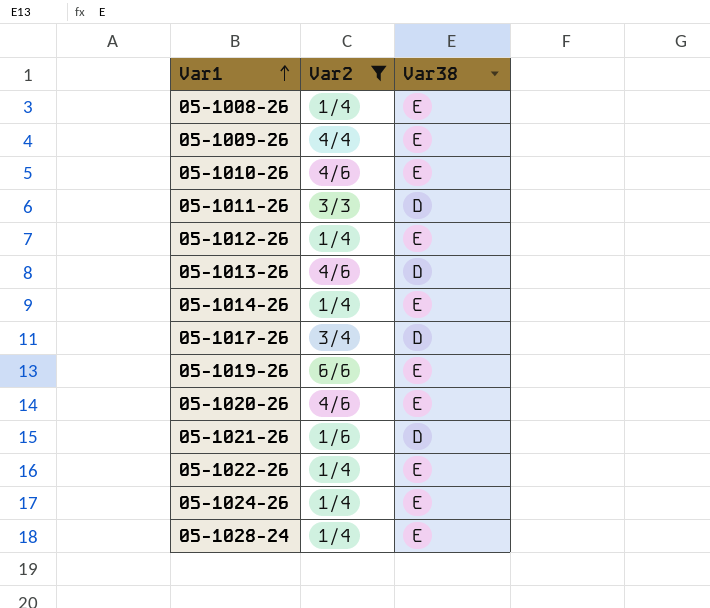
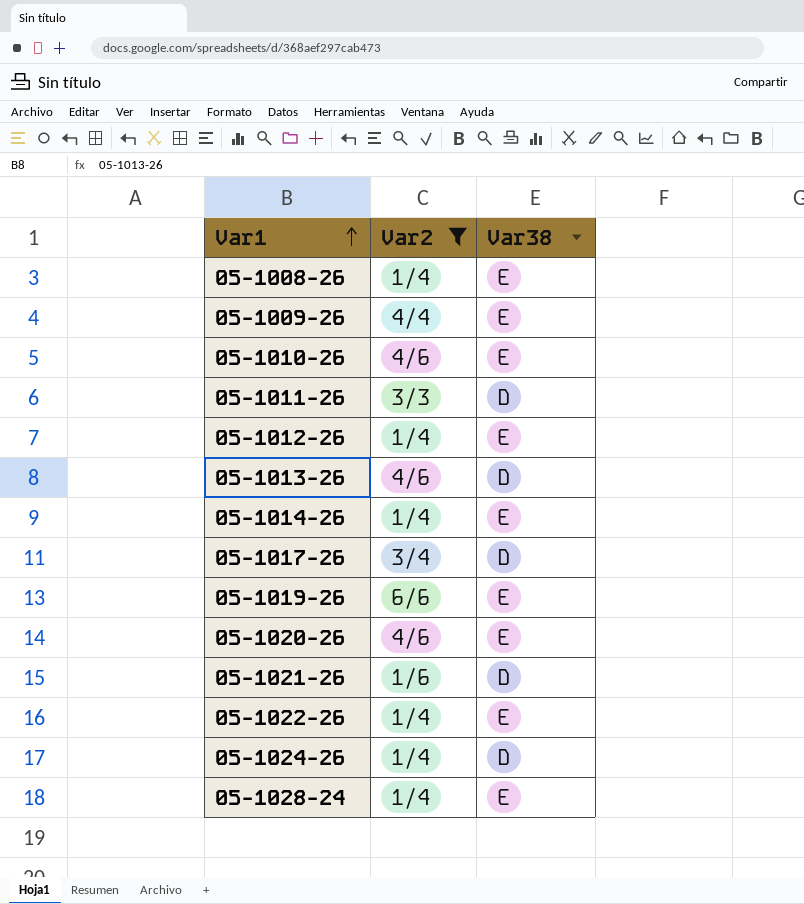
05-1024-26 | Var38: E -> D

